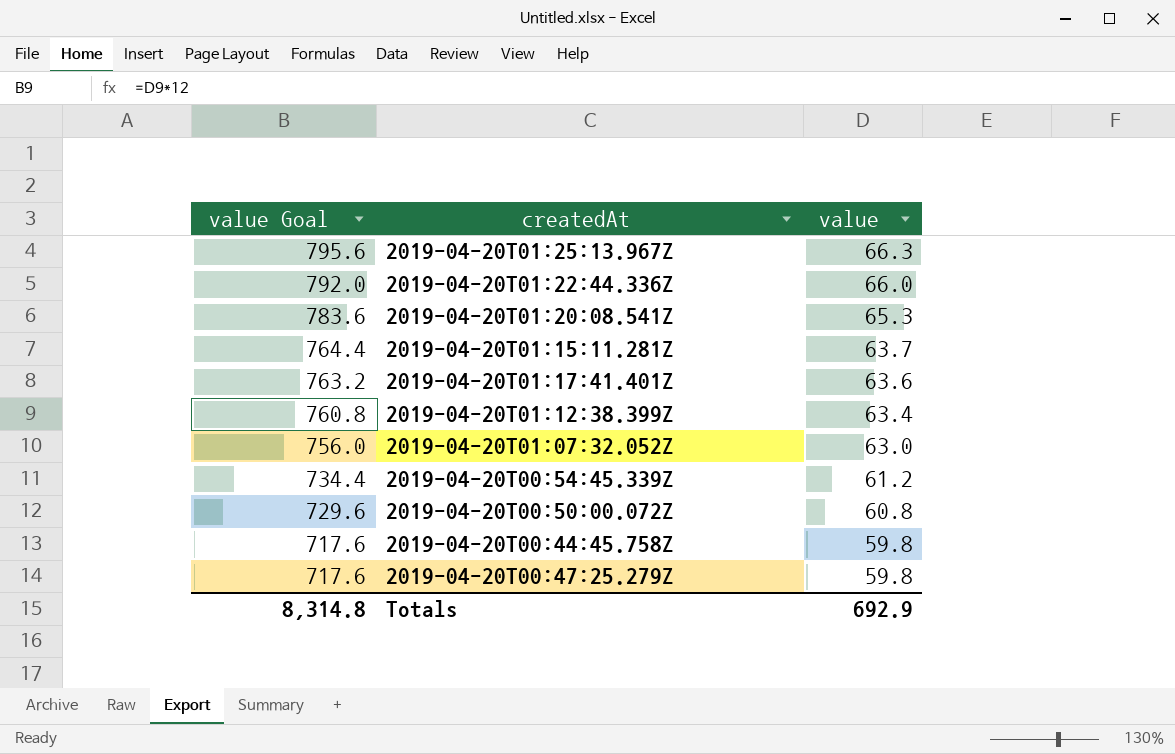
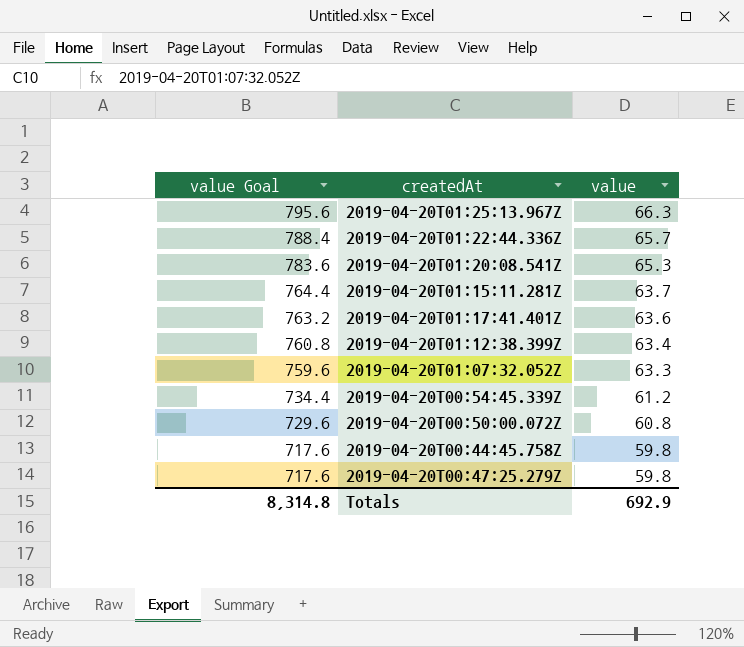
2019-04-20T01:22:44.336Z | value Goal: 792.0 -> 788.4
2019-04-20T01:22:44.336Z | value: 66.0 -> 65.7
2019-04-20T01:07:32.052Z | value Goal: 756.0 -> 759.6
2019-04-20T01:07:32.052Z | value: 63.0 -> 63.3

